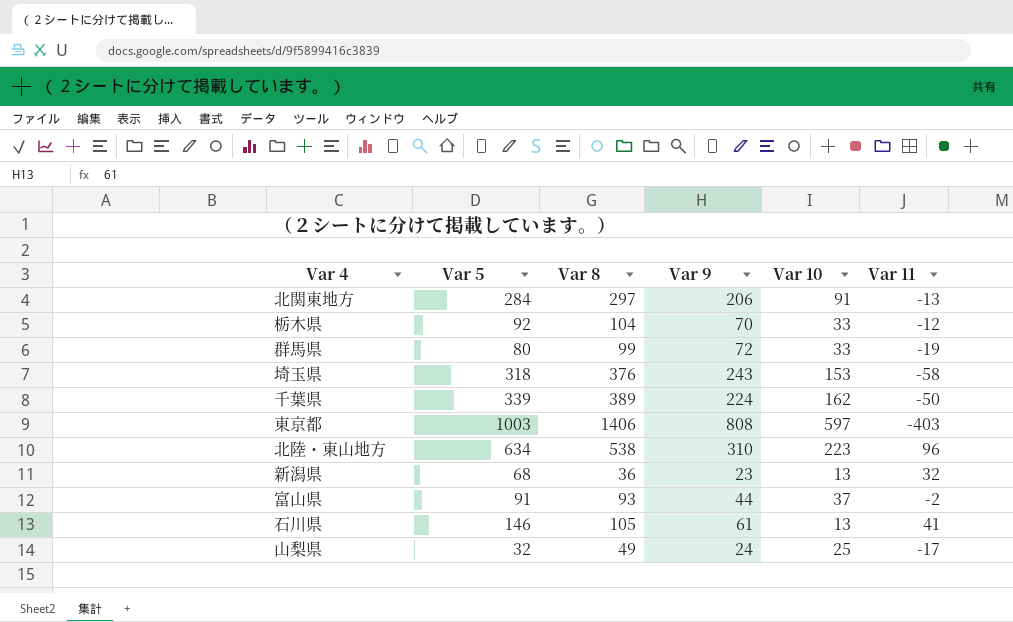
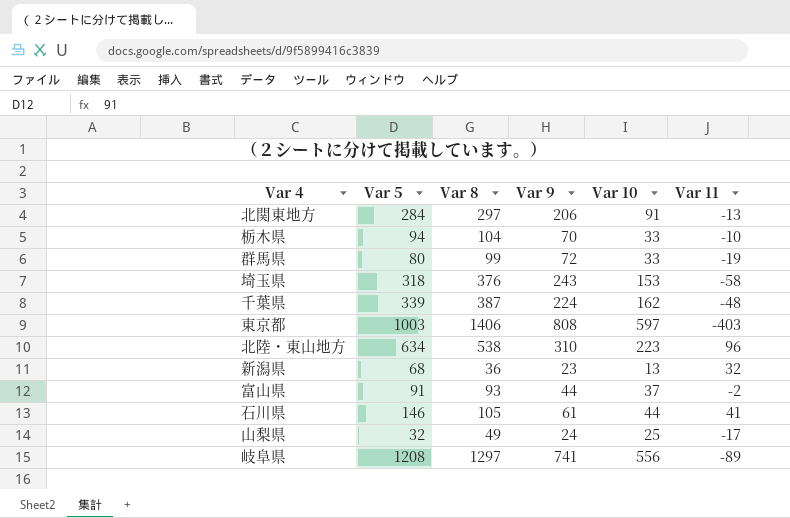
栃木県 | Var 5: 92 -> 94
栃木県 | Var 11: -12 -> -10
千葉県 | Var 8: 389 -> 387
千葉県 | Var 11: -50 -> -48
石川県 | Var 10: 13 -> 44
row 岐阜県: none -> 1208 | 1297 | 741 | 556 | -89

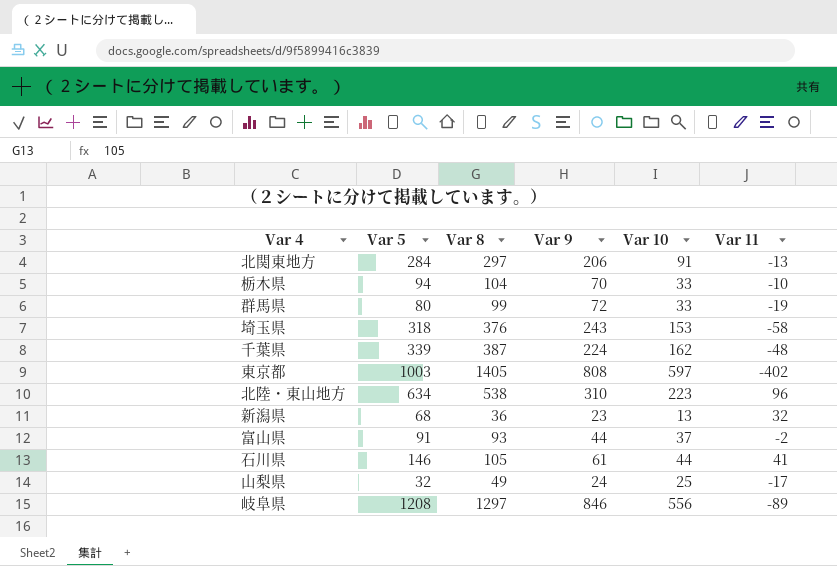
東京都 | Var 8: 1406 -> 1405
東京都 | Var 11: -403 -> -402
岐阜県 | Var 9: 741 -> 846

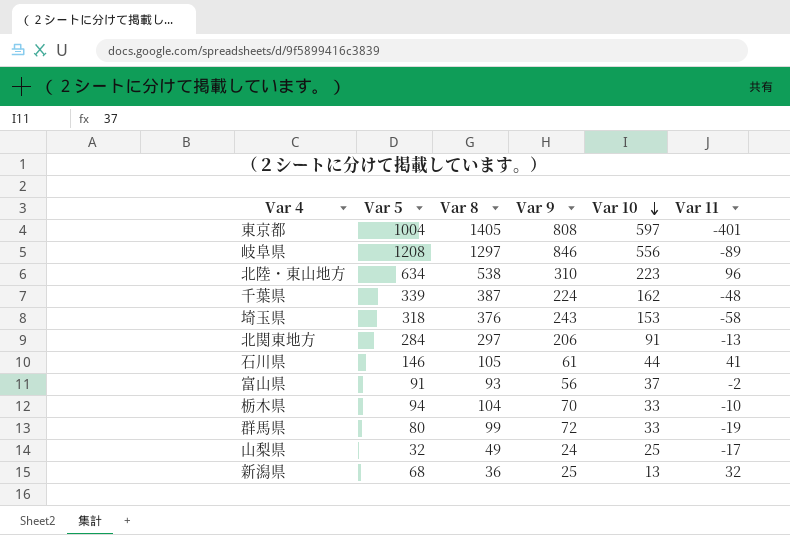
row order: none -> Var 10 descending
東京都 | Var 5: 1003 -> 1004
東京都 | Var 11: -402 -> -401
富山県 | Var 9: 44 -> 56
新潟県 | Var 9: 23 -> 25

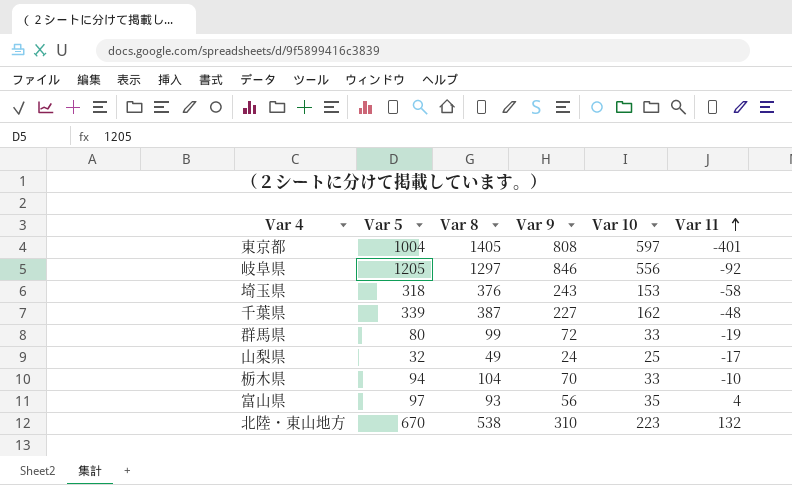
row order: Var 10 descending -> Var 11 ascending
row 北関東地方: 284 | 297 | 206 | 91 | -13 -> none
row 石川県: 146 | 105 | 61 | 44 | 41 -> none
row 新潟県: 68 | 36 | 25 | 13 | 32 -> none
岐阜県 | Var 5: 1208 -> 1205
岐阜県 | Var 11: -89 -> -92
千葉県 | Var 9: 224 -> 227
富山県 | Var 5: 91 -> 97
富山県 | Var 10: 37 -> 35
富山県 | Var 11: -2 -> 4
北陸・東山地方 | Var 5: 634 -> 670
北陸・東山地方 | Var 11: 96 -> 132

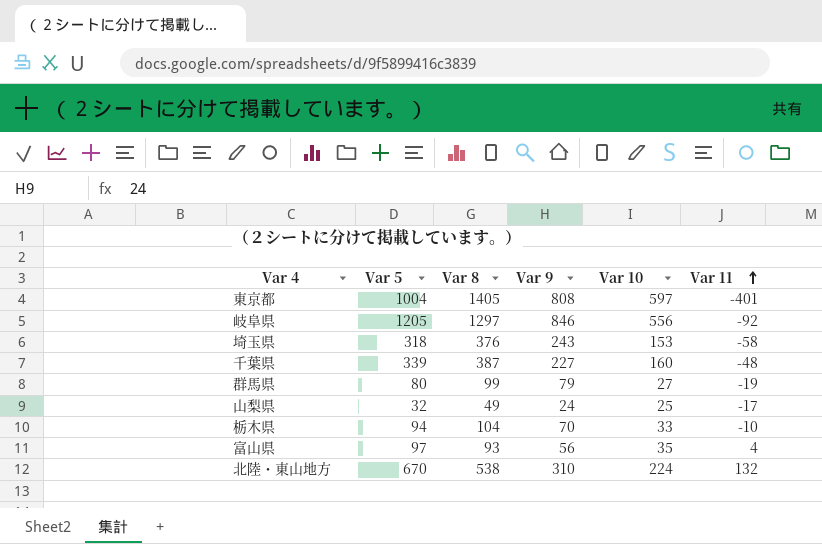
千葉県 | Var 10: 162 -> 160
群馬県 | Var 9: 72 -> 79
群馬県 | Var 10: 33 -> 27
北陸・東山地方 | Var 10: 223 -> 224

